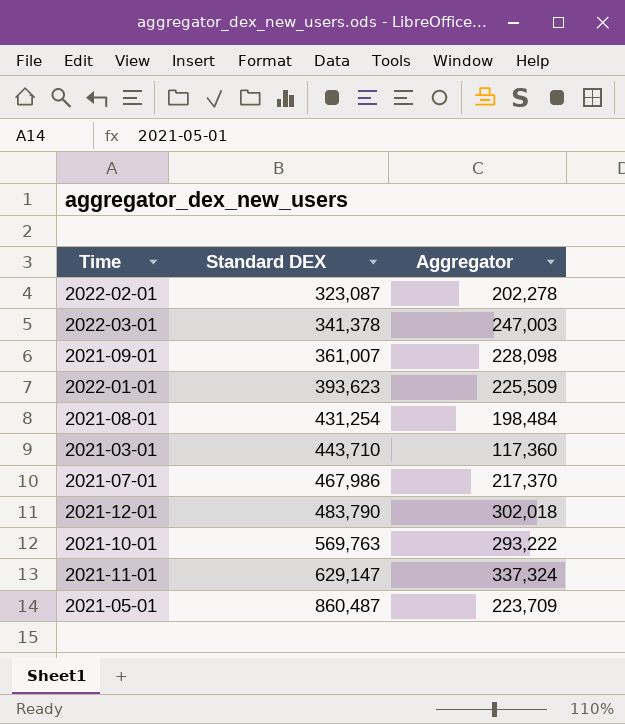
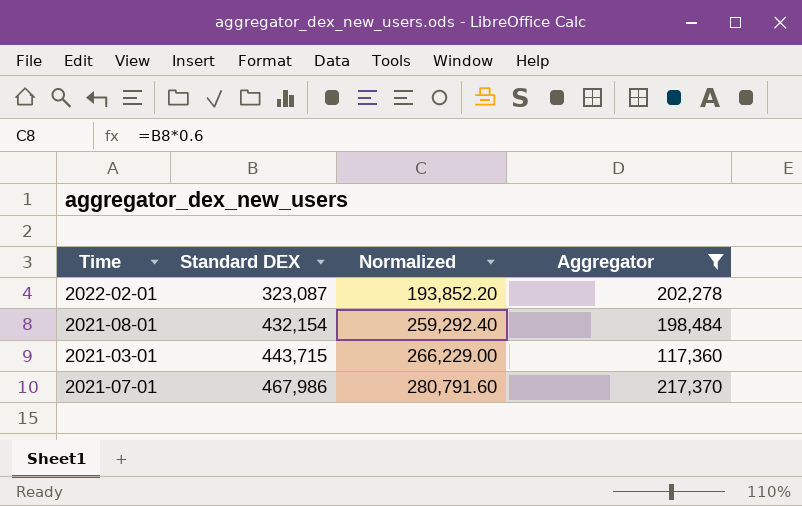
filter: none -> Aggregator <= 217,370
column Normalized | formula: none -> [Standard DEX] * 0.6
2021-08-01 | Standard DEX: 431,254 -> 432,154
2021-03-01 | Standard DEX: 443,710 -> 443,715

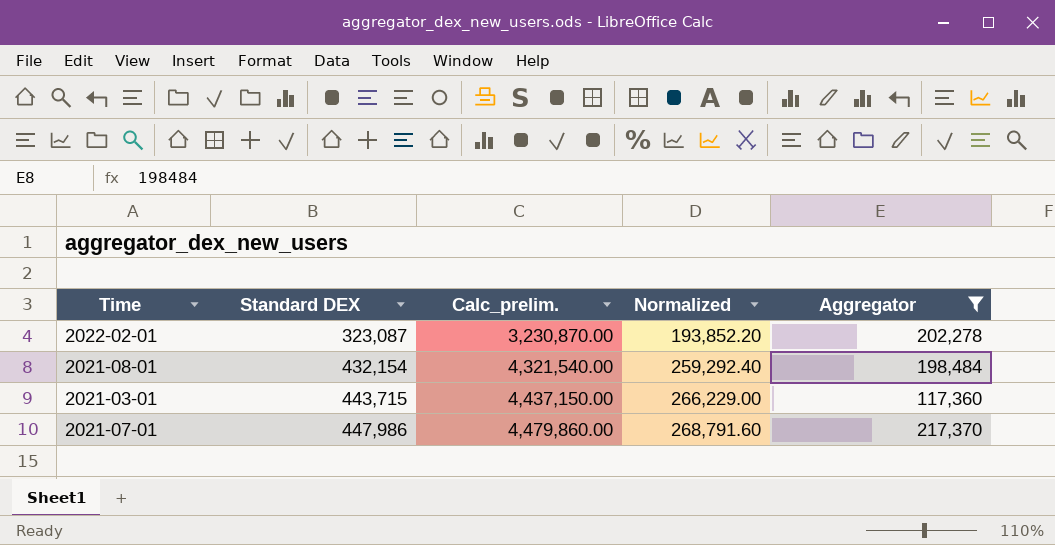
column Calc_prelim. | formula: none -> [Standard DEX] * 10
2021-07-01 | Standard DEX: 467,986 -> 447,986
2021-07-01 | Normalized: 280,791.60 -> 268,791.60

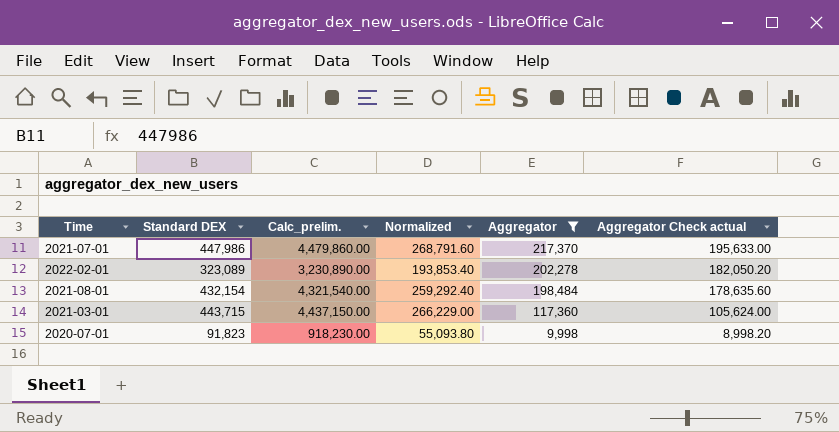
row order: Standard DEX ascending -> Aggregator descending
column Aggregator Check actual | formula: none -> [Aggregator] * 0.9
2022-02-01 | Standard DEX: 323,087 -> 323,089
2022-02-01 | Calc_prelim.: 3,230,870.00 -> 3,230,890.00
2022-02-01 | Normalized: 193,852.20 -> 193,853.40
row 2020-07-01: none -> 91,823 | 918,230.00 | 55,093.80 | 9,998 | 8,998.20

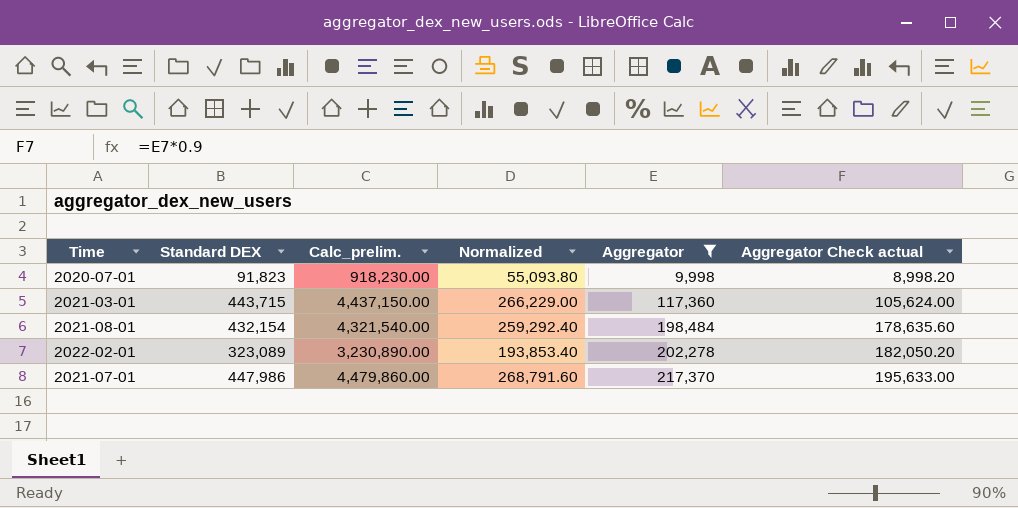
row order: Aggregator descending -> Aggregator ascending

